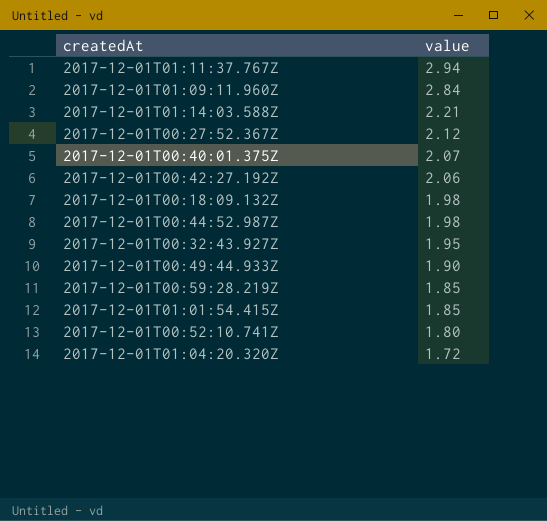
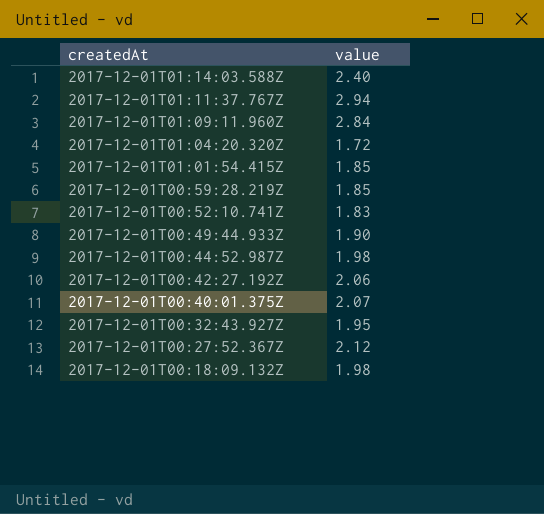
row order: value descending -> createdAt descending
2017-12-01T01:14:03.588Z | value: 2.21 -> 2.40
2017-12-01T00:52:10.741Z | value: 1.80 -> 1.83

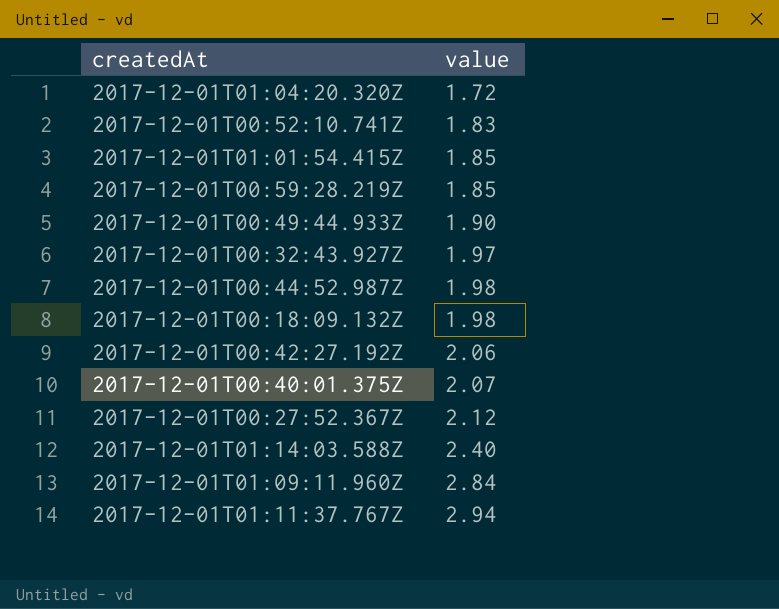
row order: createdAt descending -> value ascending
2017-12-01T00:32:43.927Z | value: 1.95 -> 1.97

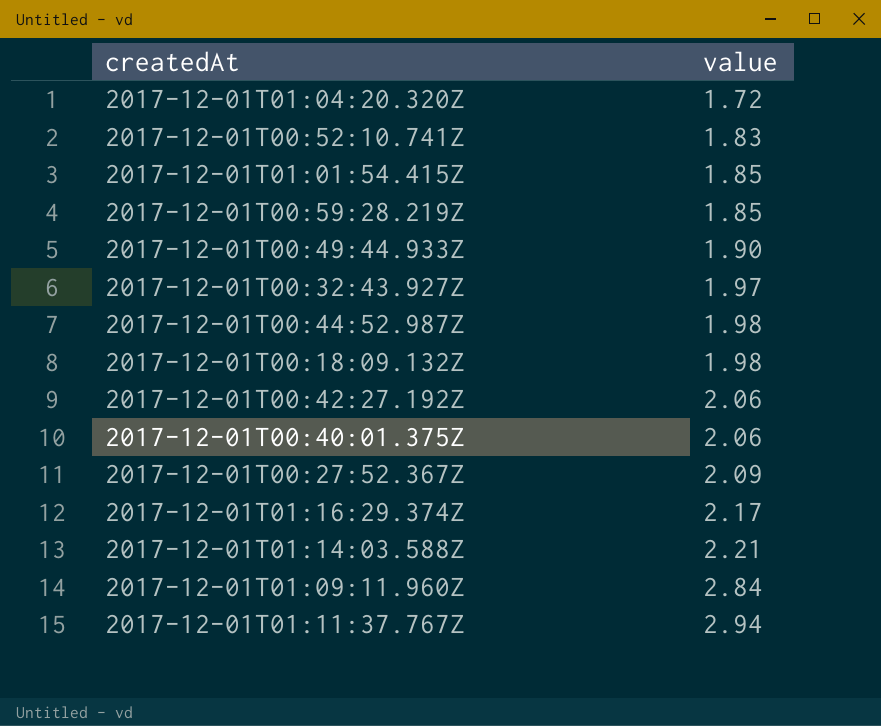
2017-12-01T00:40:01.375Z | value: 2.07 -> 2.06
2017-12-01T00:27:52.367Z | value: 2.12 -> 2.09
row 2017-12-01T01:16:29.374Z: none -> 2.17
2017-12-01T01:14:03.588Z | value: 2.40 -> 2.21

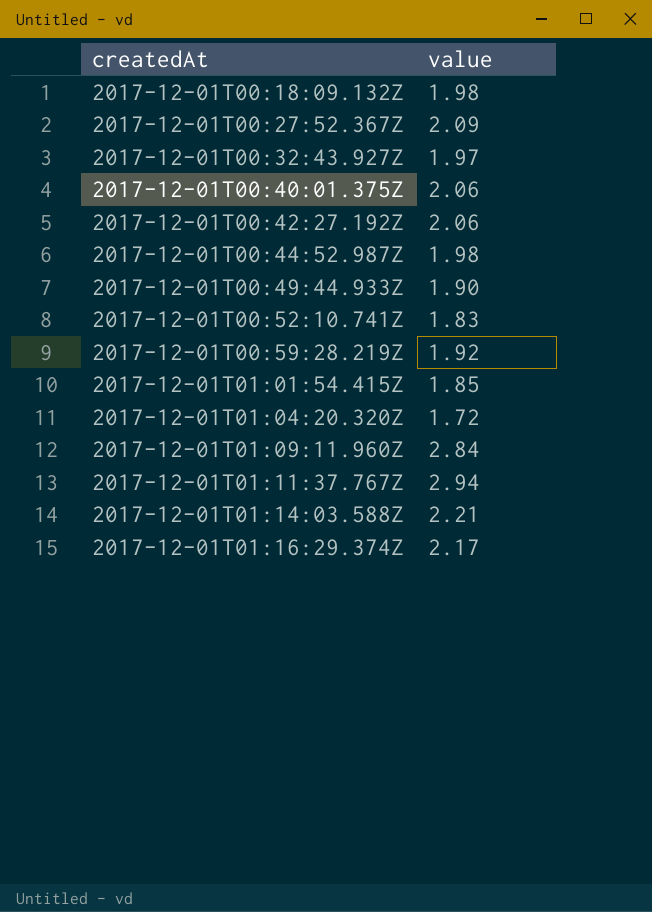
row order: value ascending -> createdAt ascending
2017-12-01T00:59:28.219Z | value: 1.85 -> 1.92

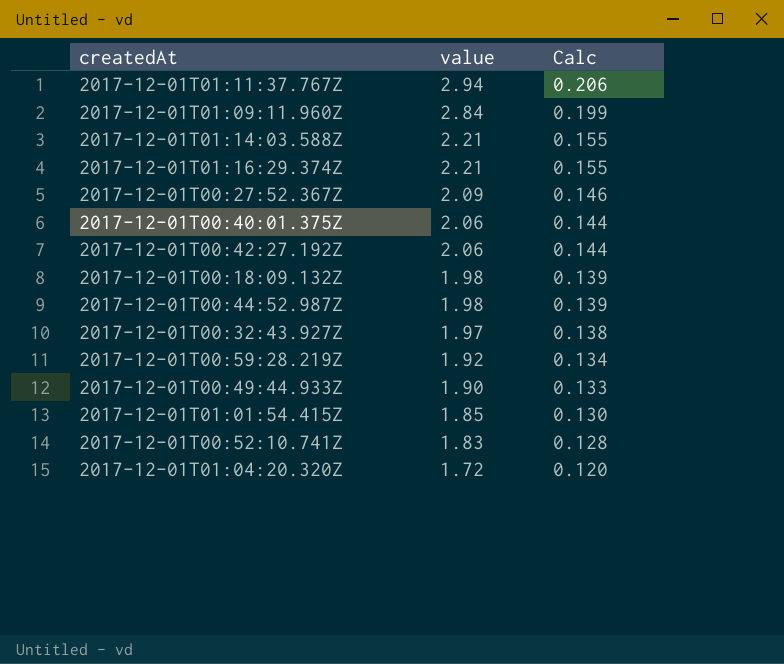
row order: createdAt ascending -> value descending
column Calc | formula: none -> [value] * 0.07
2017-12-01T01:16:29.374Z | value: 2.17 -> 2.21

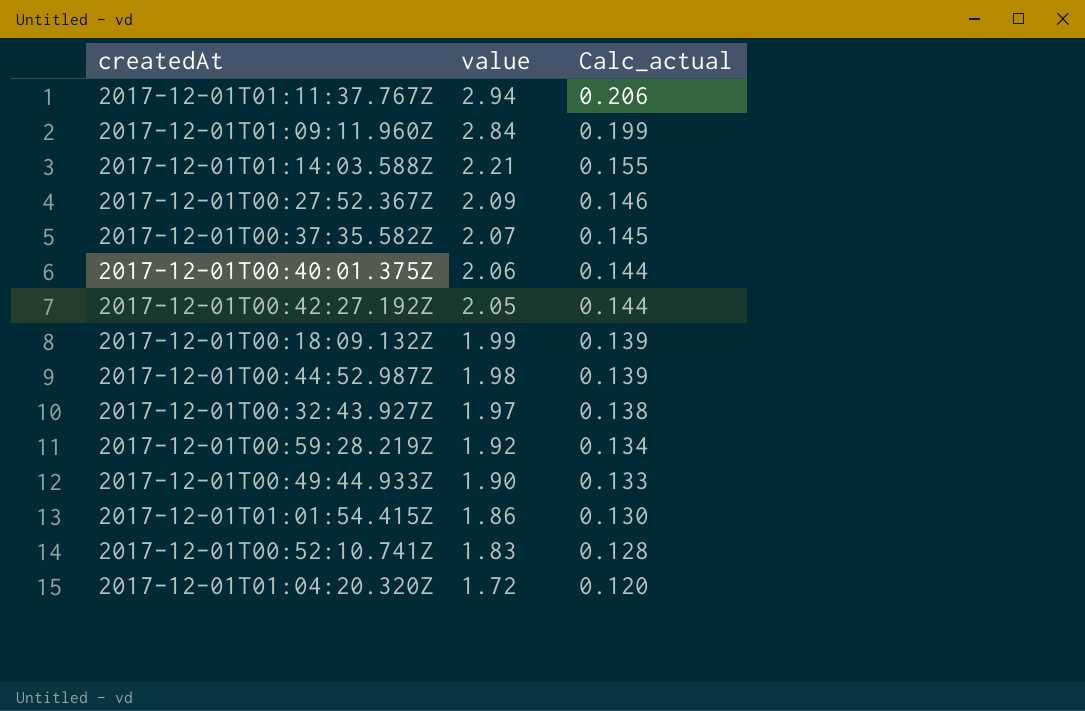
column name: Calc -> Calc_actual
row 2017-12-01T01:16:29.374Z: 2.21 | 0.155 -> none
row 2017-12-01T00:37:35.582Z: none -> 2.07 | 0.145
2017-12-01T00:42:27.192Z | value: 2.06 -> 2.05
2017-12-01T00:18:09.132Z | value: 1.98 -> 1.99
2017-12-01T01:01:54.415Z | value: 1.85 -> 1.86

